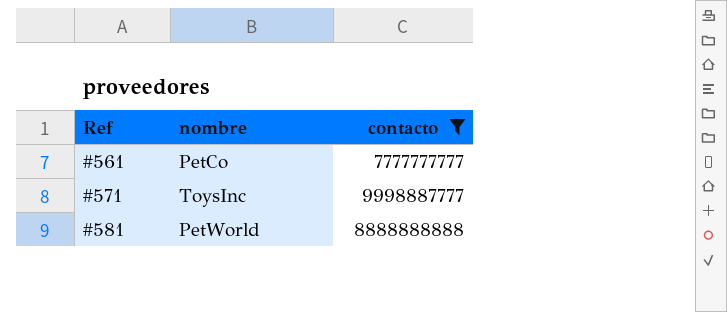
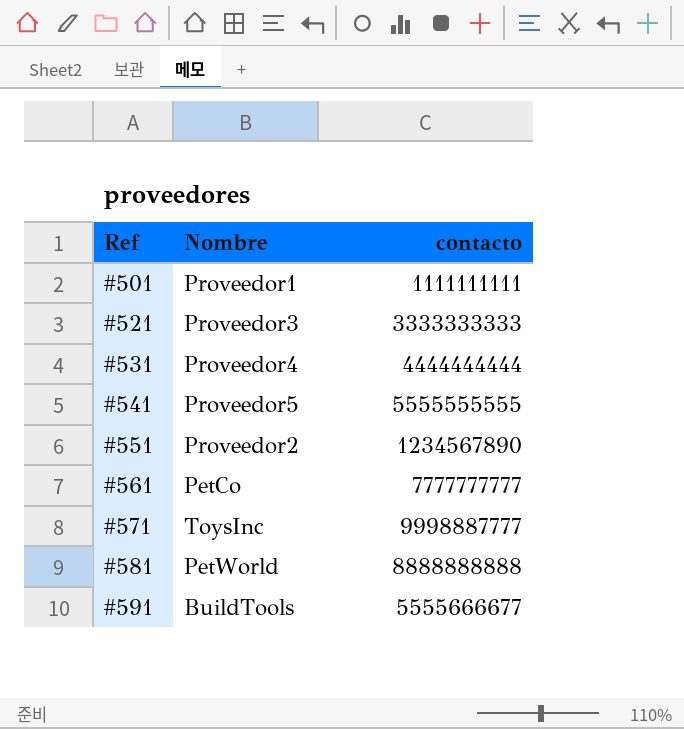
filter: contacto >= 7777777777 -> none
column name: nombre -> Nombre

